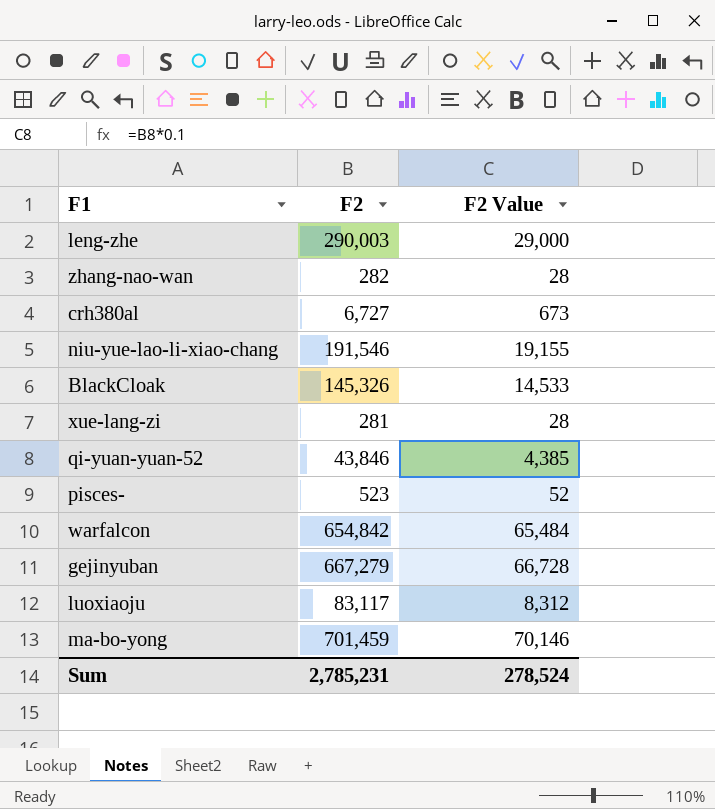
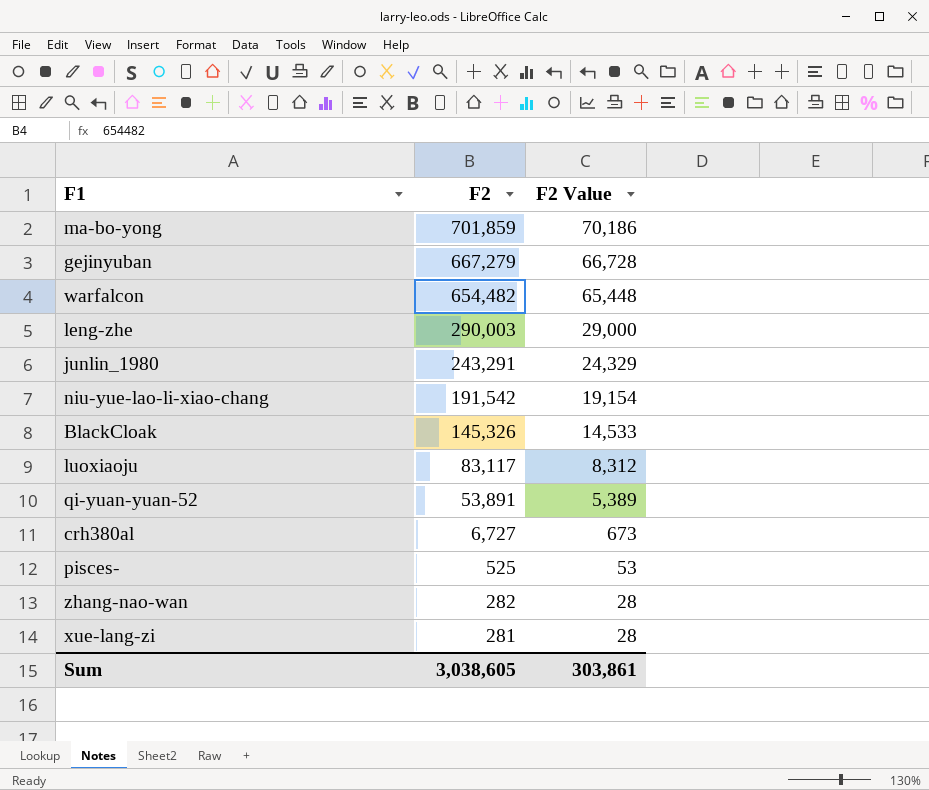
row order: none -> F2 descending
ma-bo-yong | F2: 701,459 -> 701,859
ma-bo-yong | F2 Value: 70,146 -> 70,186
warfalcon | F2: 654,842 -> 654,482
warfalcon | F2 Value: 65,484 -> 65,448
row junlin_1980: none -> 243,291 | 24,329
niu-yue-lao-li-xiao-chang | F2: 191,546 -> 191,542
niu-yue-lao-li-xiao-chang | F2 Value: 19,155 -> 19,154
qi-yuan-yuan-52 | F2: 43,846 -> 53,891
qi-yuan-yuan-52 | F2 Value: 4,385 -> 5,389
pisces- | F2: 523 -> 525
pisces- | F2 Value: 52 -> 53
Sum | F2: 2,785,231 -> 3,038,605
Sum | F2 Value: 278,524 -> 303,861

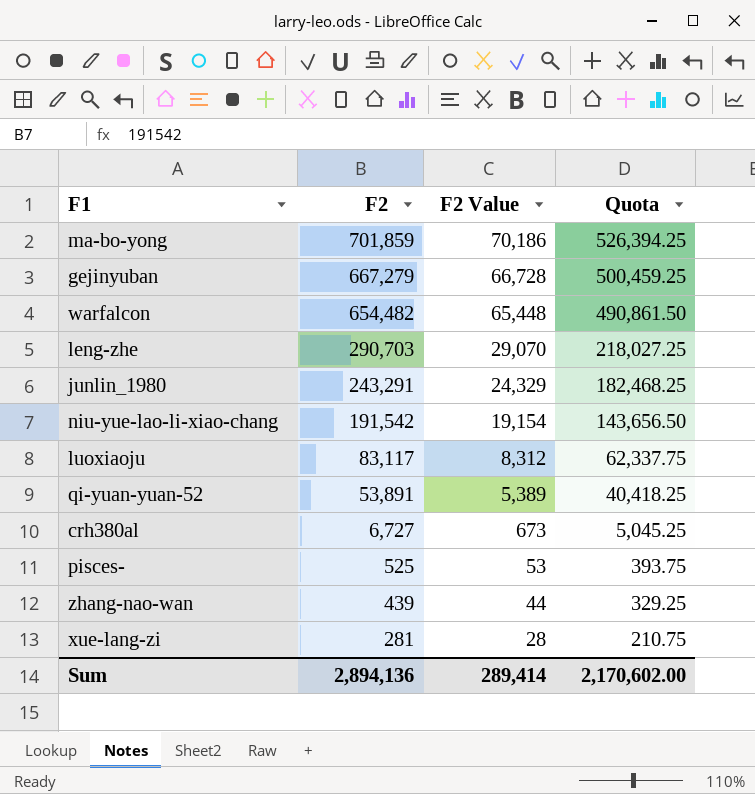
column Quota | formula: none -> [F2] * 0.75
row BlackCloak: 145,326 | 14,533 -> none
leng-zhe | F2: 290,003 -> 290,703
leng-zhe | F2 Value: 29,000 -> 29,070
zhang-nao-wan | F2: 282 -> 439
zhang-nao-wan | F2 Value: 28 -> 44
Sum | F2: 3,038,605 -> 2,894,136
Sum | F2 Value: 303,861 -> 289,414

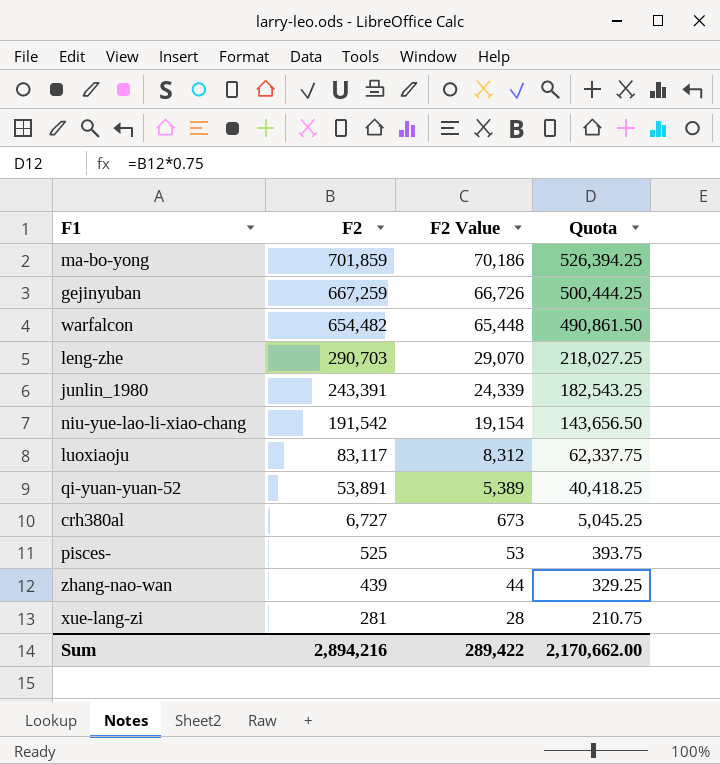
gejinyuban | F2: 667,279 -> 667,259
gejinyuban | F2 Value: 66,728 -> 66,726
gejinyuban | Quota: 500,459.25 -> 500,444.25
junlin_1980 | F2: 243,291 -> 243,391
junlin_1980 | F2 Value: 24,329 -> 24,339
junlin_1980 | Quota: 182,468.25 -> 182,543.25
Sum | F2: 2,894,136 -> 2,894,216
Sum | F2 Value: 289,414 -> 289,422
Sum | Quota: 2,170,602.00 -> 2,170,662.00

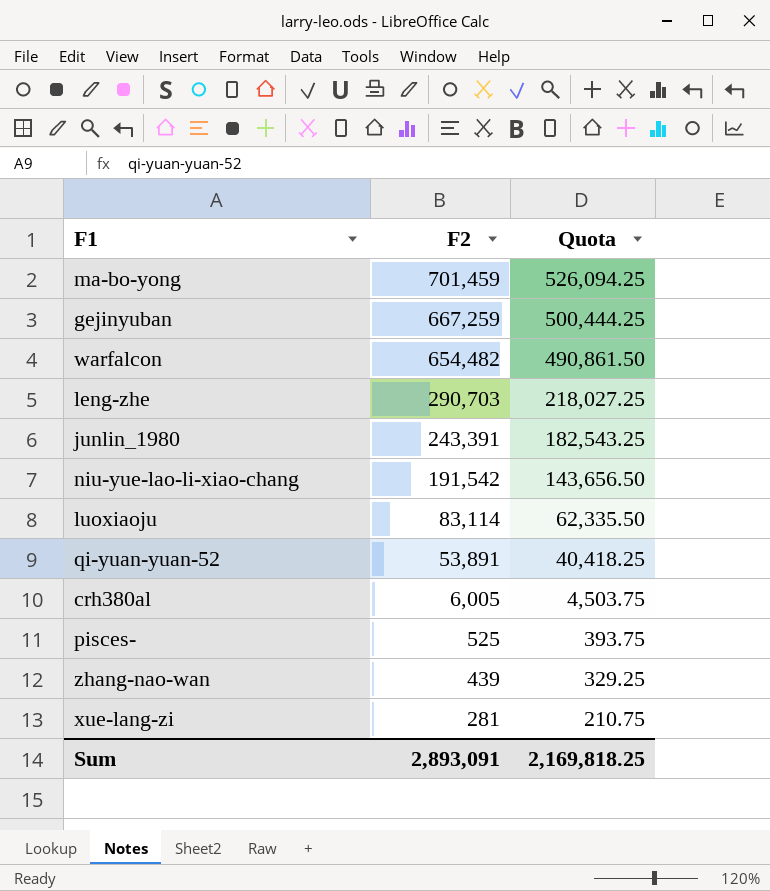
column F2 Value | formula: [F2] * 0.1 -> none
ma-bo-yong | F2: 701,859 -> 701,459
ma-bo-yong | Quota: 526,394.25 -> 526,094.25
luoxiaoju | F2: 83,117 -> 83,114
luoxiaoju | Quota: 62,337.75 -> 62,335.50
crh380al | F2: 6,727 -> 6,005
crh380al | Quota: 5,045.25 -> 4,503.75
Sum | F2: 2,894,216 -> 2,893,091
Sum | Quota: 2,170,662.00 -> 2,169,818.25

